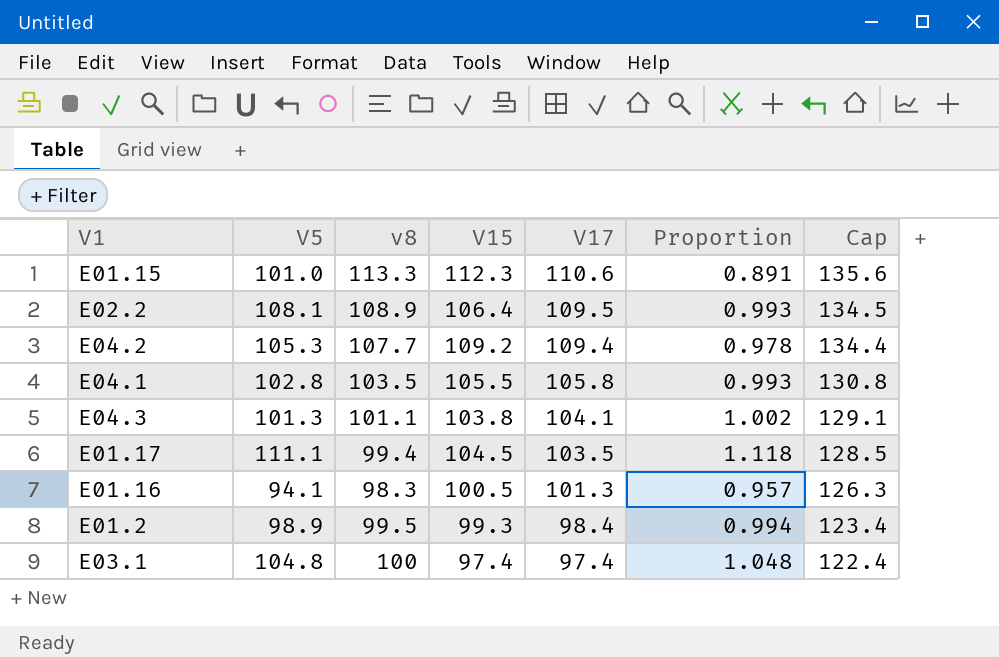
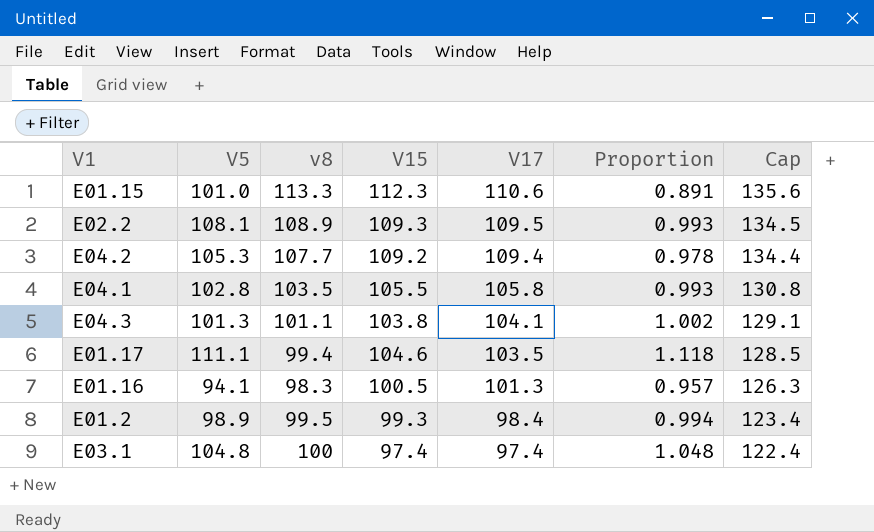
E02.2 | V15: 106.4 -> 109.3
E01.17 | V15: 104.5 -> 104.6

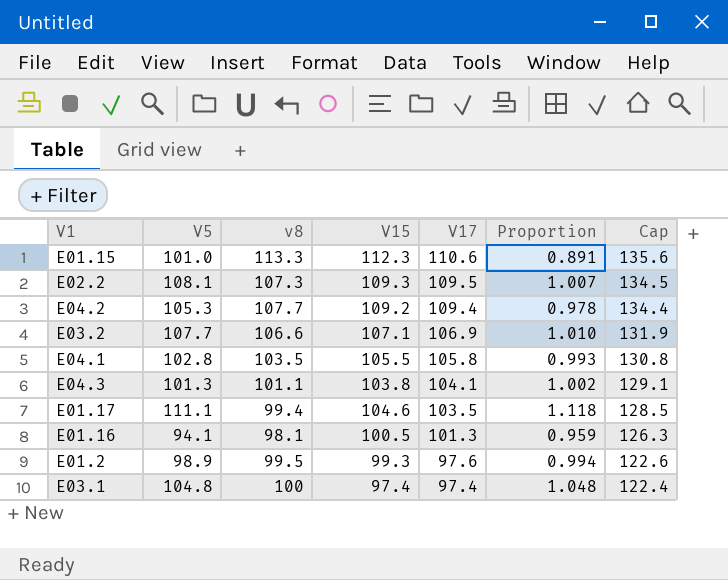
E02.2 | v8: 108.9 -> 107.3
E02.2 | Proportion: 0.993 -> 1.007
row E03.2: none -> 107.7 | 106.6 | 107.1 | 106.9 | 1.010 | 131.9
E01.16 | v8: 98.3 -> 98.1
E01.16 | Proportion: 0.957 -> 0.959
E01.2 | V17: 98.4 -> 97.6
E01.2 | Cap: 123.4 -> 122.6

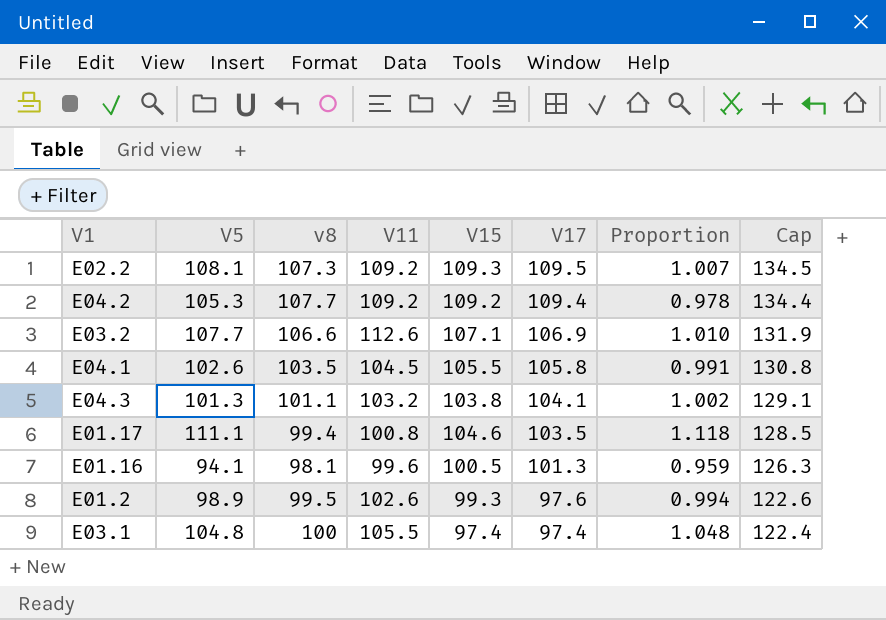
column V11 | position: none -> 4
row E01.15: 101.0 | 113.3 | 112.3 | 110.6 | 0.891 | 135.6 -> none
E04.1 | V5: 102.8 -> 102.6
E04.1 | Proportion: 0.993 -> 0.991

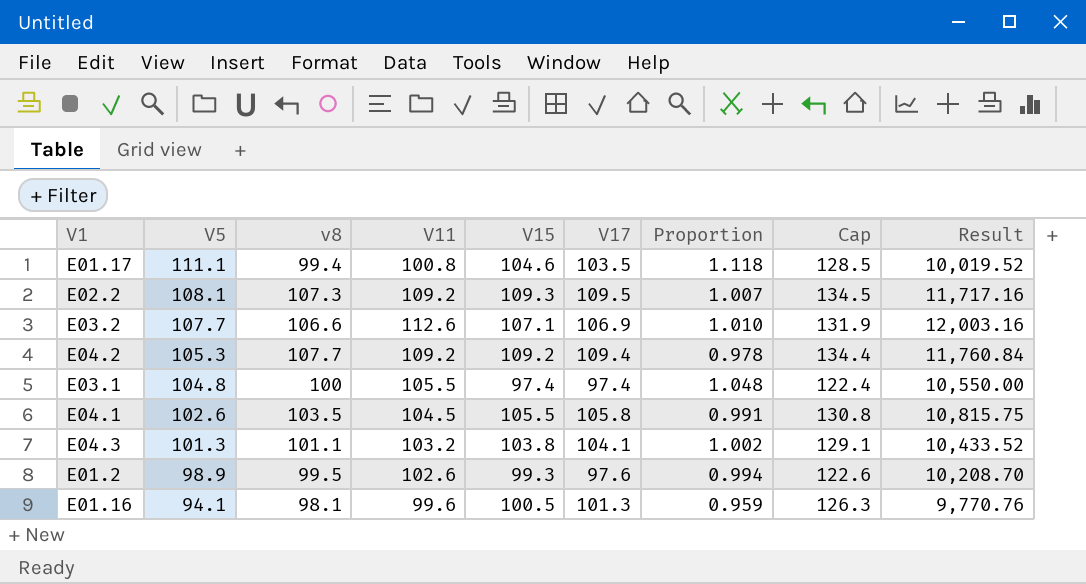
row order: V17 descending -> V5 descending
column Result | formula: none -> [v8] * [V11]

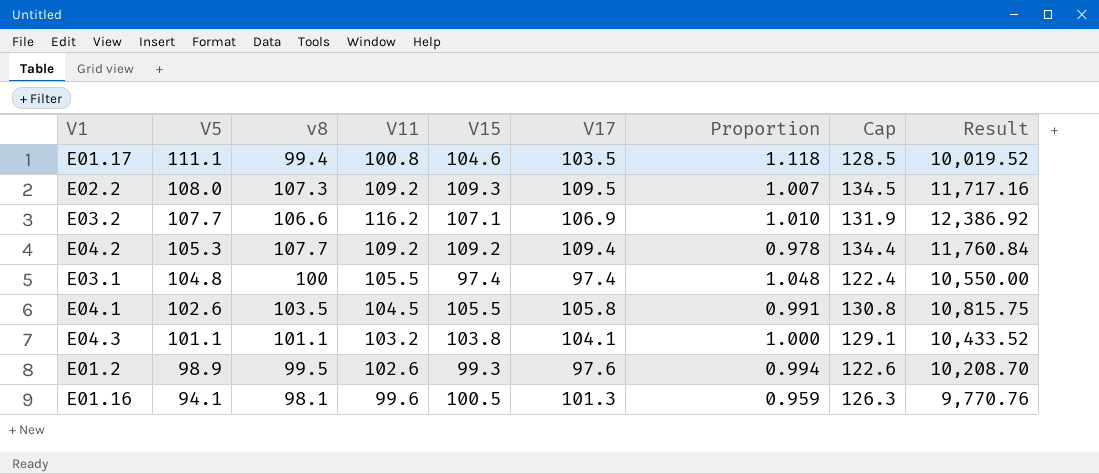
E02.2 | V5: 108.1 -> 108.0
E03.2 | V11: 112.6 -> 116.2
E03.2 | Result: 12,003.16 -> 12,386.92
E04.3 | V5: 101.3 -> 101.1
E04.3 | Proportion: 1.002 -> 1.000

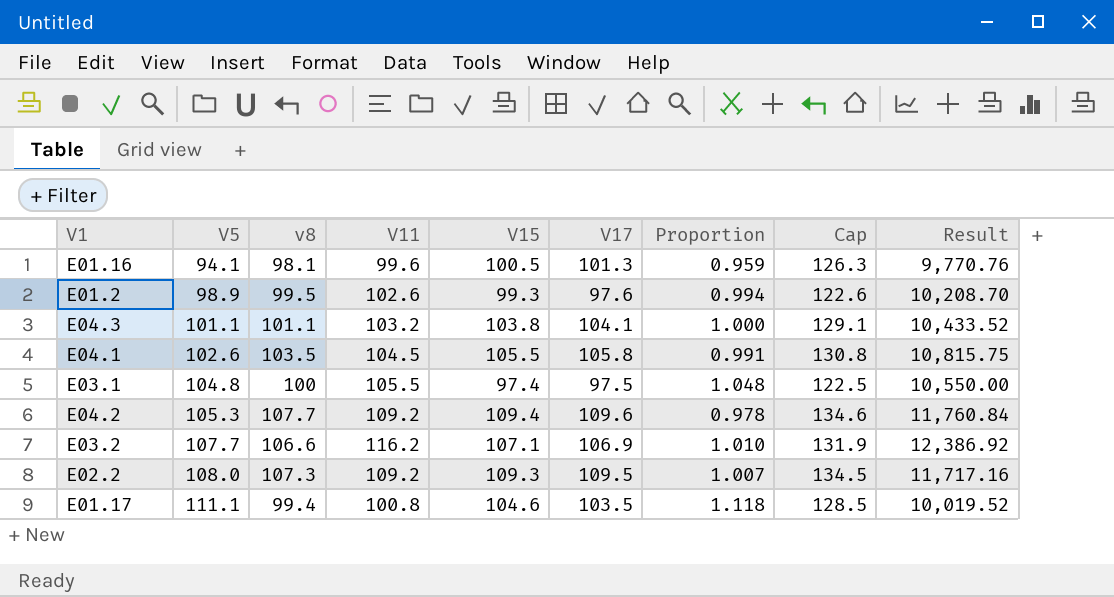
row order: V5 descending -> V5 ascending
E03.1 | V17: 97.4 -> 97.5
E03.1 | Cap: 122.4 -> 122.5
E04.2 | V15: 109.2 -> 109.4
E04.2 | V17: 109.4 -> 109.6
E04.2 | Cap: 134.4 -> 134.6

